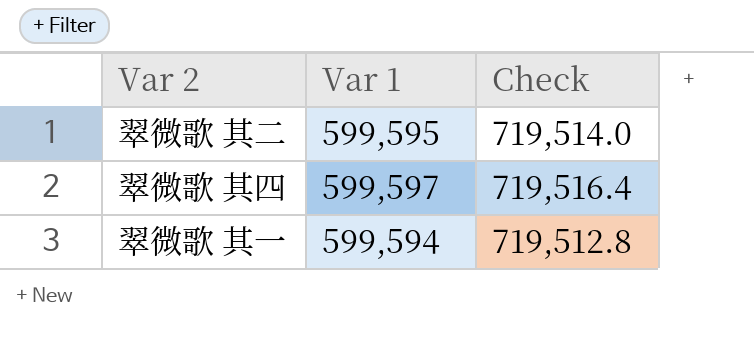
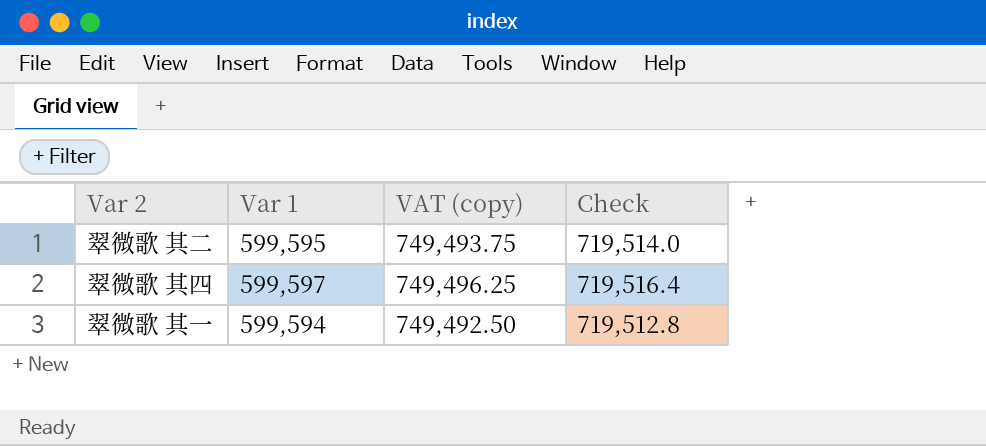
column VAT (copy) | formula: none -> [Var 1] * 1.25

